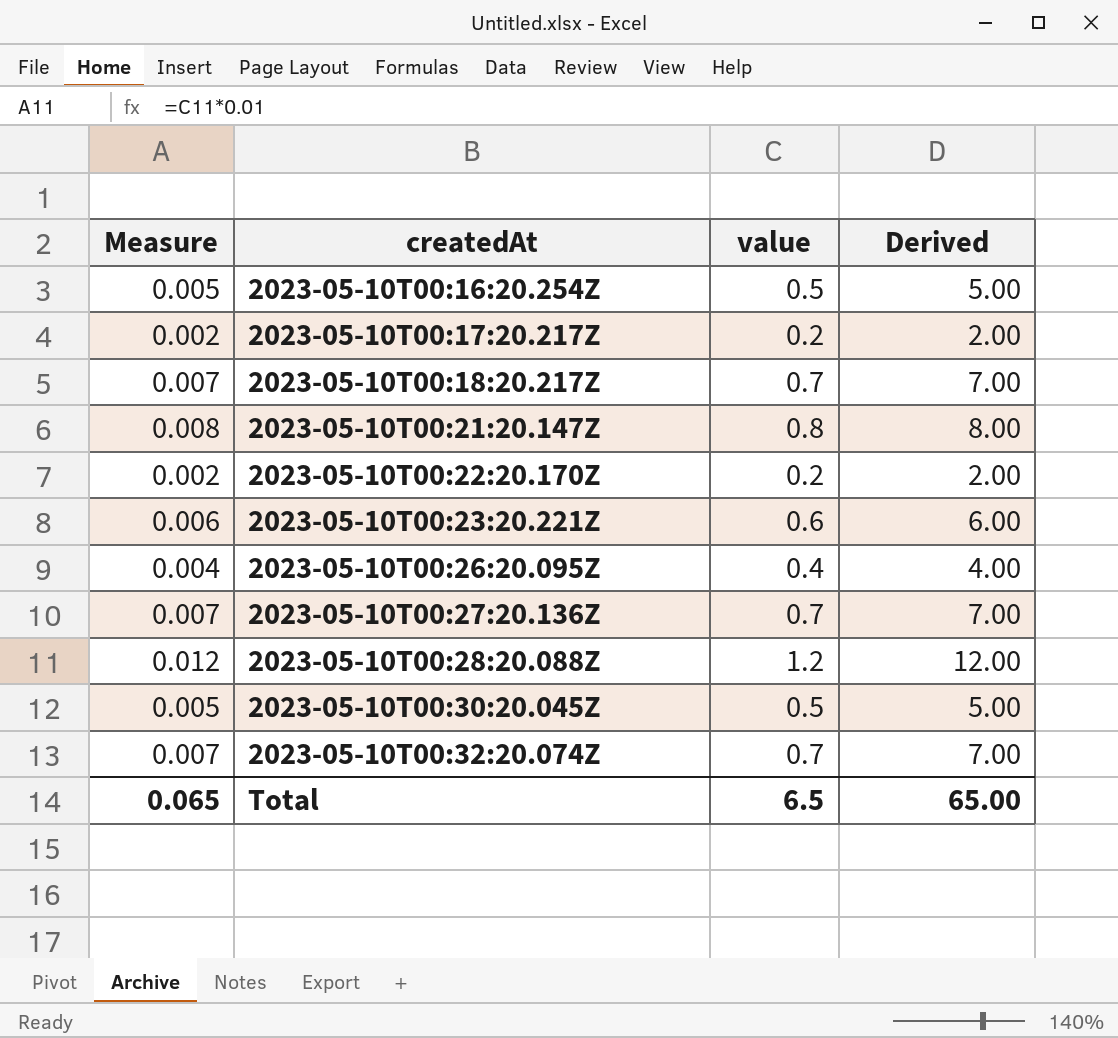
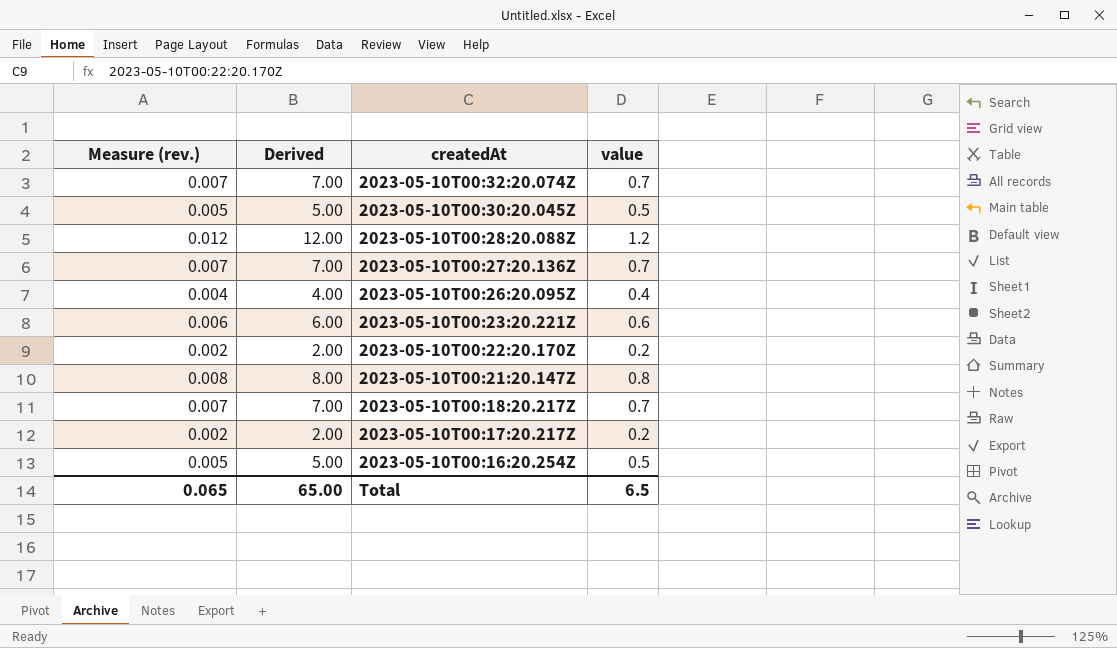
row order: createdAt ascending -> createdAt descending
column name: Measure -> Measure (rev.)
column Derived | position: 4 -> 2

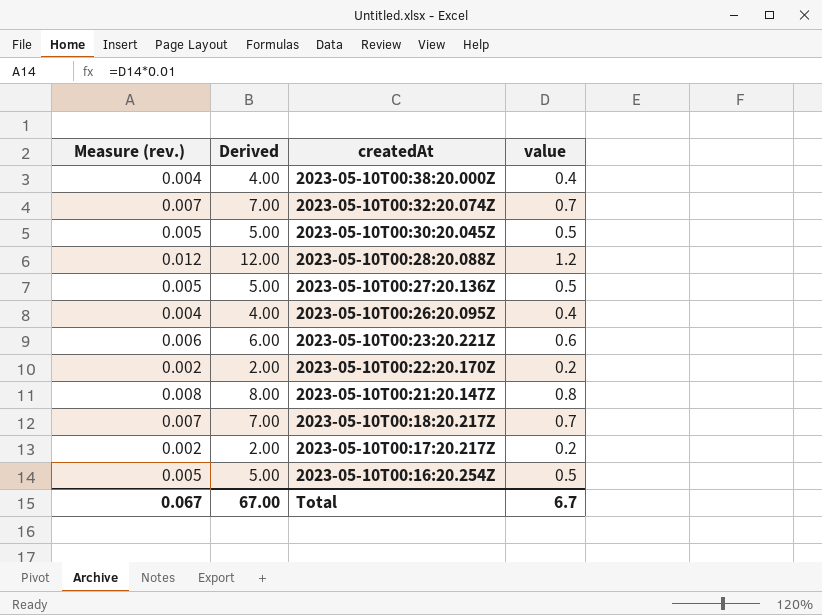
row 2023-05-10T00:38:20.000Z: none -> 0.004 | 4.00 | 0.4
2023-05-10T00:27:20.136Z | Measure (rev.): 0.007 -> 0.005
2023-05-10T00:27:20.136Z | Derived: 7.00 -> 5.00
2023-05-10T00:27:20.136Z | value: 0.7 -> 0.5
Total | Measure (rev.): 0.065 -> 0.067
Total | Derived: 65.00 -> 67.00
Total | value: 6.5 -> 6.7

